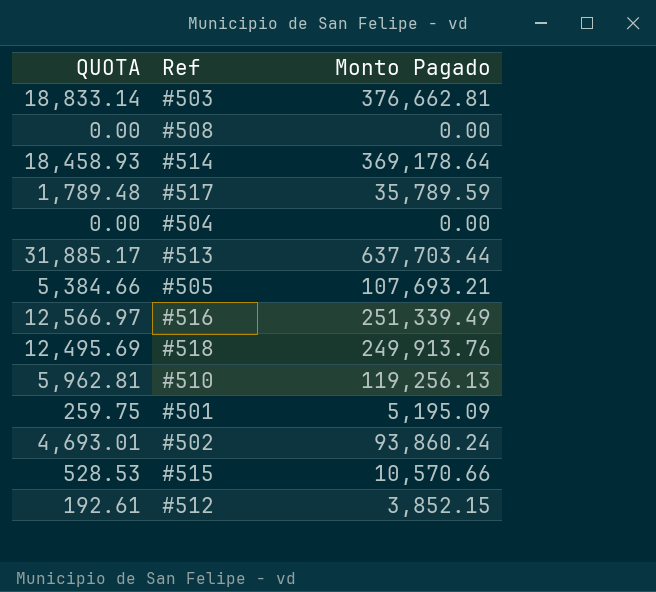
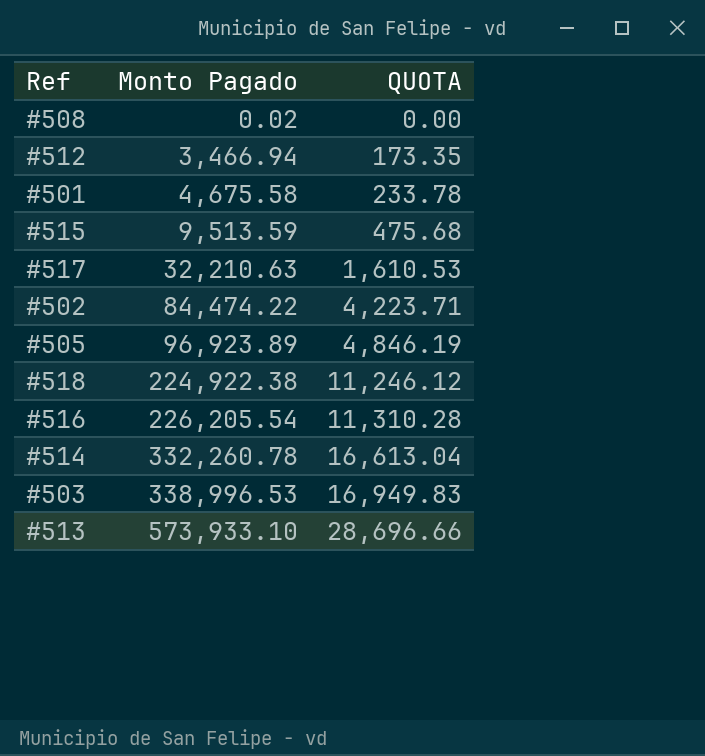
row order: none -> Monto Pagado ascending
column QUOTA | position: 1 -> 3
row #504: 0.00 | 0.00 -> none
row #510: 5,962.81 | 119,256.13 -> none
#508 | Monto Pagado: 0.00 -> 0.02
#512 | Monto Pagado: 3,852.15 -> 3,466.94
#512 | QUOTA: 192.61 -> 173.35
#501 | Monto Pagado: 5,195.09 -> 4,675.58
#501 | QUOTA: 259.75 -> 233.78
#515 | Monto Pagado: 10,570.66 -> 9,513.59
#515 | QUOTA: 528.53 -> 475.68
#517 | Monto Pagado: 35,789.59 -> 32,210.63
#517 | QUOTA: 1,789.48 -> 1,610.53
#502 | Monto Pagado: 93,860.24 -> 84,474.22
#502 | QUOTA: 4,693.01 -> 4,223.71
#505 | Monto Pagado: 107,693.21 -> 96,923.89
#505 | QUOTA: 5,384.66 -> 4,846.19
#518 | Monto Pagado: 249,913.76 -> 224,922.38
#518 | QUOTA: 12,495.69 -> 11,246.12
#516 | Monto Pagado: 251,339.49 -> 226,205.54
#516 | QUOTA: 12,566.97 -> 11,310.28
#514 | Monto Pagado: 369,178.64 -> 332,260.78
#514 | QUOTA: 18,458.93 -> 16,613.04
#503 | Monto Pagado: 376,662.81 -> 338,996.53
#503 | QUOTA: 18,833.14 -> 16,949.83
#513 | Monto Pagado: 637,703.44 -> 573,933.10
#513 | QUOTA: 31,885.17 -> 28,696.66

